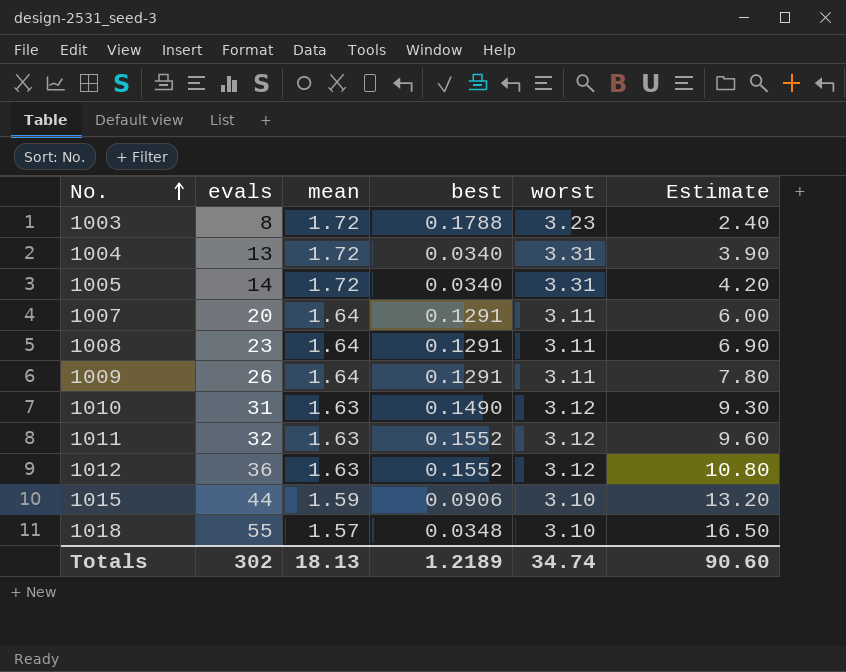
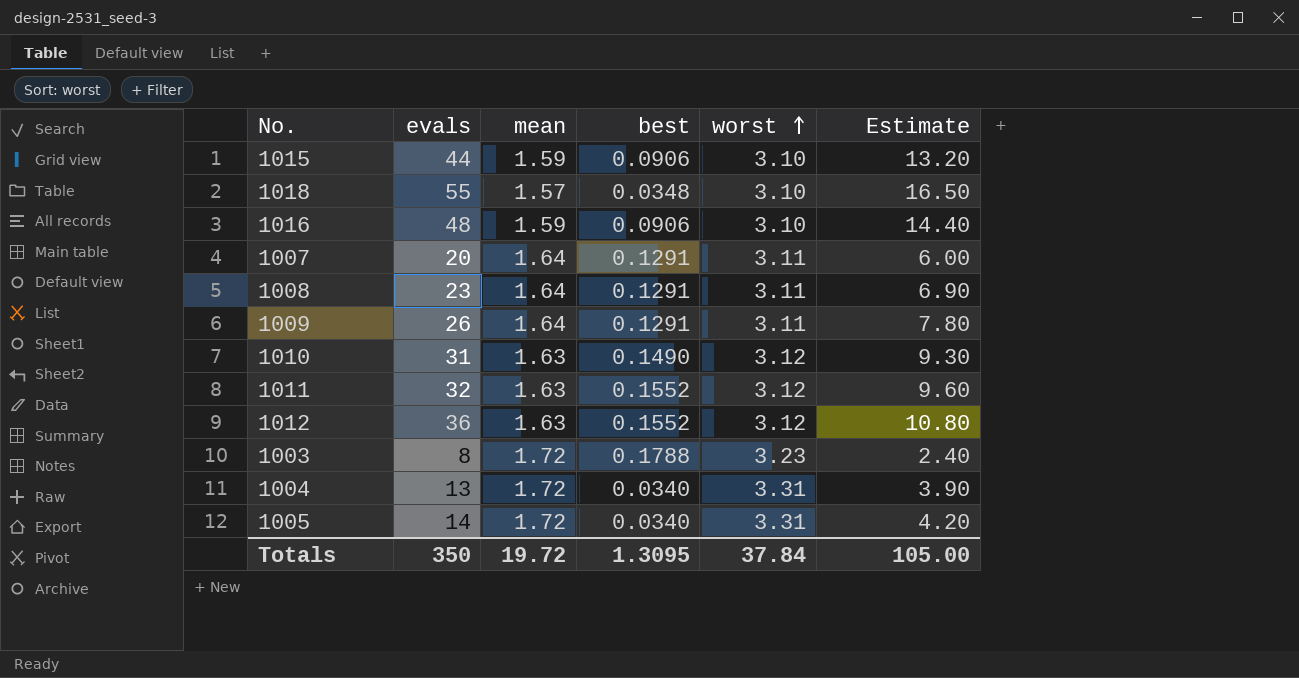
row order: No. ascending -> worst ascending
row 1016: none -> 48 | 1.59 | 0.0906 | 3.10 | 14.40
Totals | evals: 302 -> 350
Totals | mean: 18.13 -> 19.72
Totals | best: 1.2189 -> 1.3095
Totals | worst: 34.74 -> 37.84
Totals | Estimate: 90.60 -> 105.00

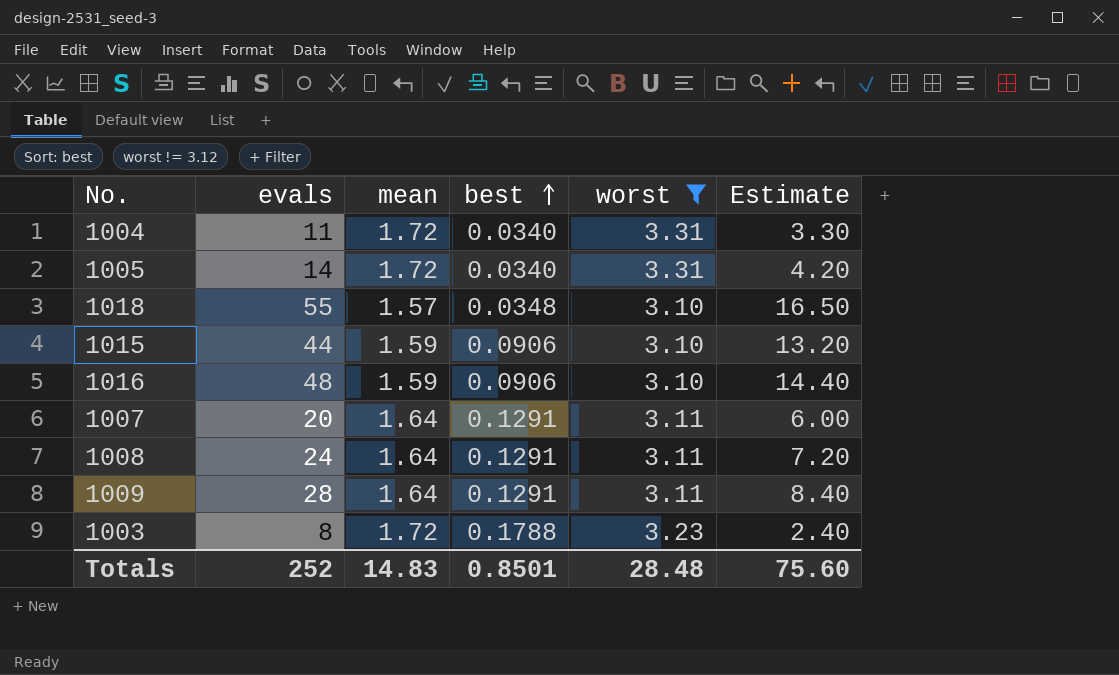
filter: none -> worst != 3.12
row order: worst ascending -> best ascending
1004 | evals: 13 -> 11
1004 | Estimate: 3.90 -> 3.30
1008 | evals: 23 -> 24
1008 | Estimate: 6.90 -> 7.20
1009 | evals: 26 -> 28
1009 | Estimate: 7.80 -> 8.40
Totals | evals: 350 -> 252
Totals | mean: 19.72 -> 14.83
Totals | best: 1.3095 -> 0.8501
Totals | worst: 37.84 -> 28.48
Totals | Estimate: 105.00 -> 75.60

